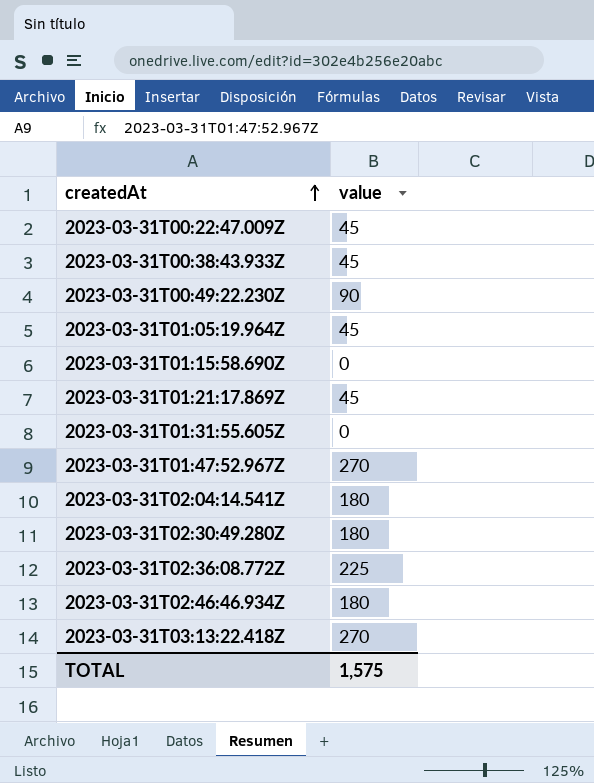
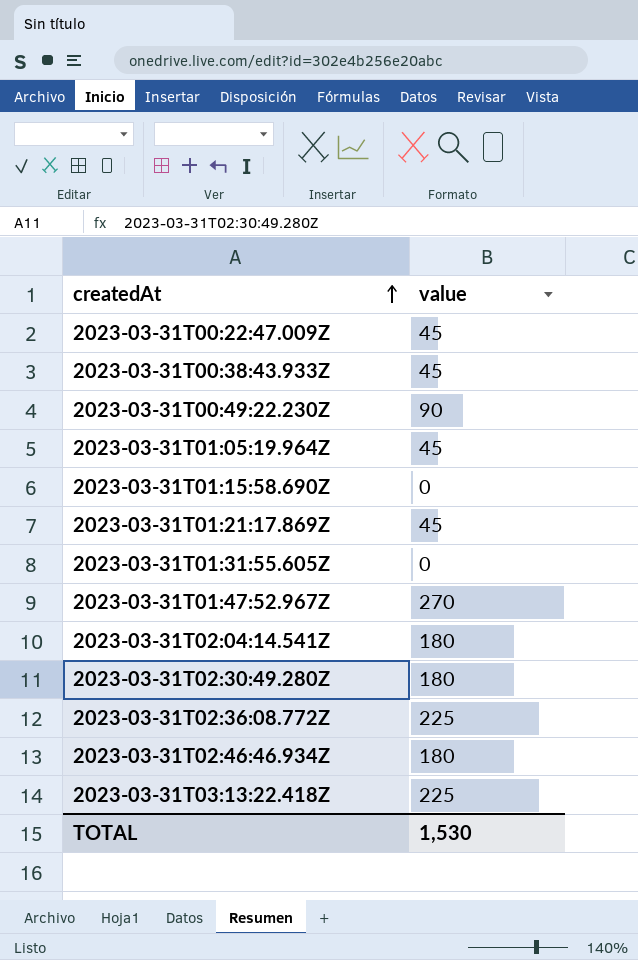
2023-03-31T03:13:22.418Z | value: 270 -> 225
TOTAL | value: 1,575 -> 1,530

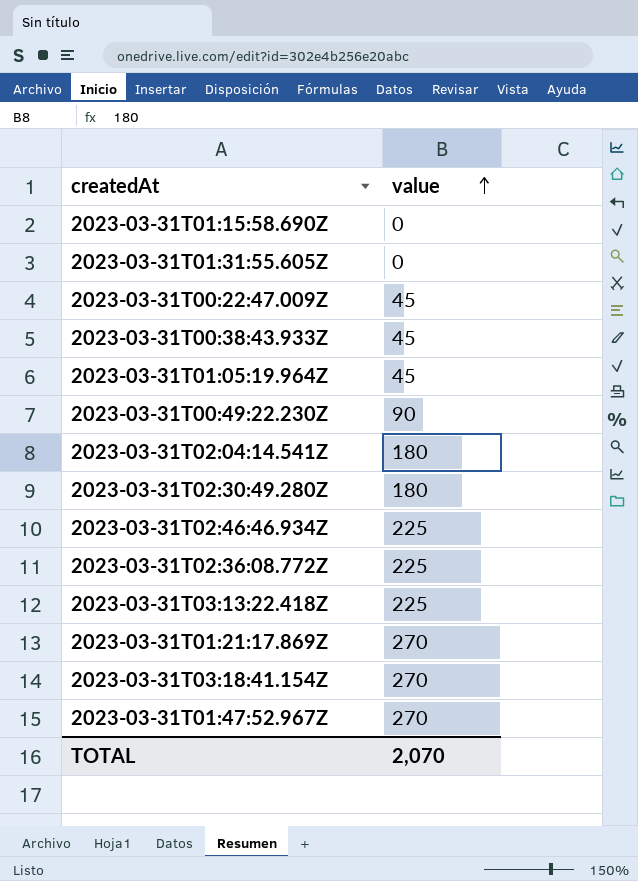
row order: createdAt ascending -> value ascending
2023-03-31T02:46:46.934Z | value: 180 -> 225
2023-03-31T01:21:17.869Z | value: 45 -> 270
row 2023-03-31T03:18:41.154Z: none -> 270
TOTAL | value: 1,530 -> 2,070

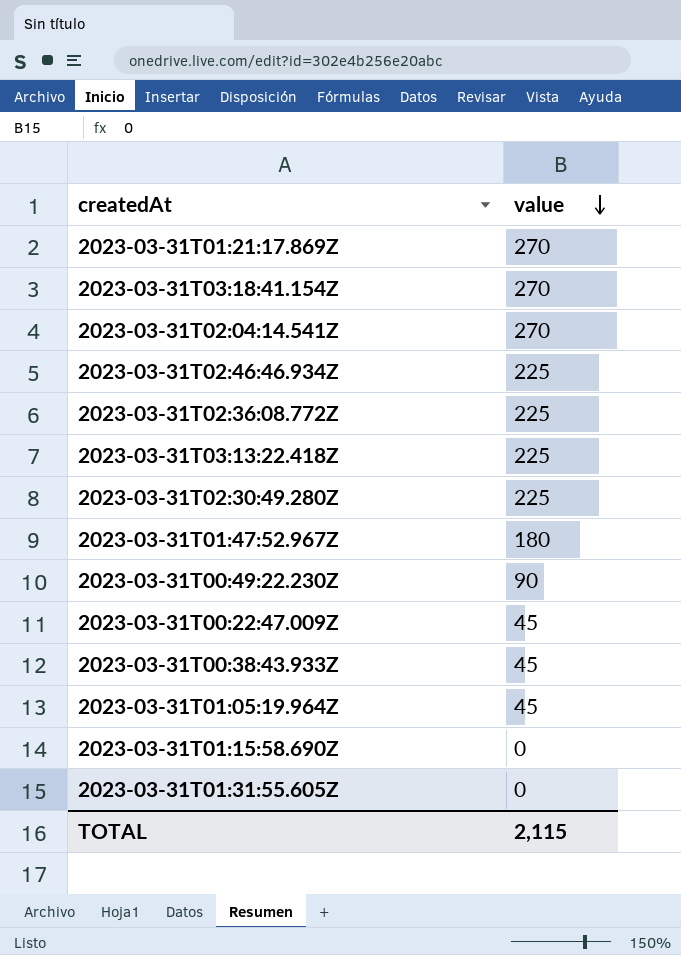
row order: value ascending -> value descending
2023-03-31T02:04:14.541Z | value: 180 -> 270
2023-03-31T02:30:49.280Z | value: 180 -> 225
2023-03-31T01:47:52.967Z | value: 270 -> 180
TOTAL | value: 2,070 -> 2,115

